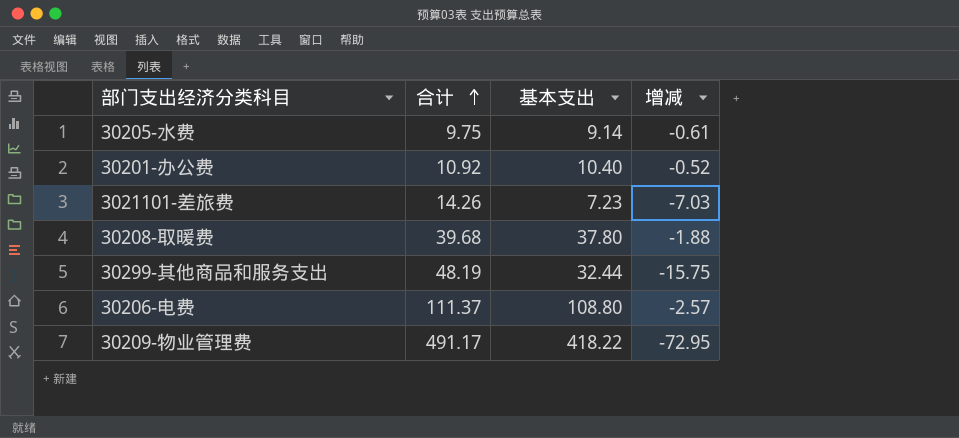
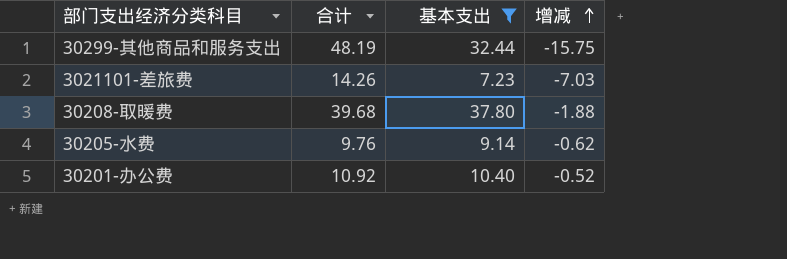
filter: none -> 基本支出 <= 37.80
row order: 合计 ascending -> 增减 ascending
30205-水费 | 合计: 9.75 -> 9.76
30205-水费 | 增减: -0.61 -> -0.62

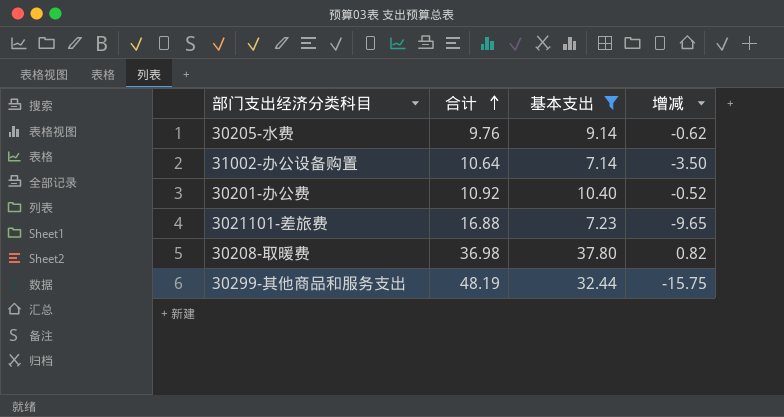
row order: 增减 ascending -> 合计 ascending
row 31002-办公设备购置: none -> 10.64 | 7.14 | -3.50
3021101-差旅费 | 合计: 14.26 -> 16.88
3021101-差旅费 | 增减: -7.03 -> -9.65
30208-取暖费 | 合计: 39.68 -> 36.98
30208-取暖费 | 增减: -1.88 -> 0.82

